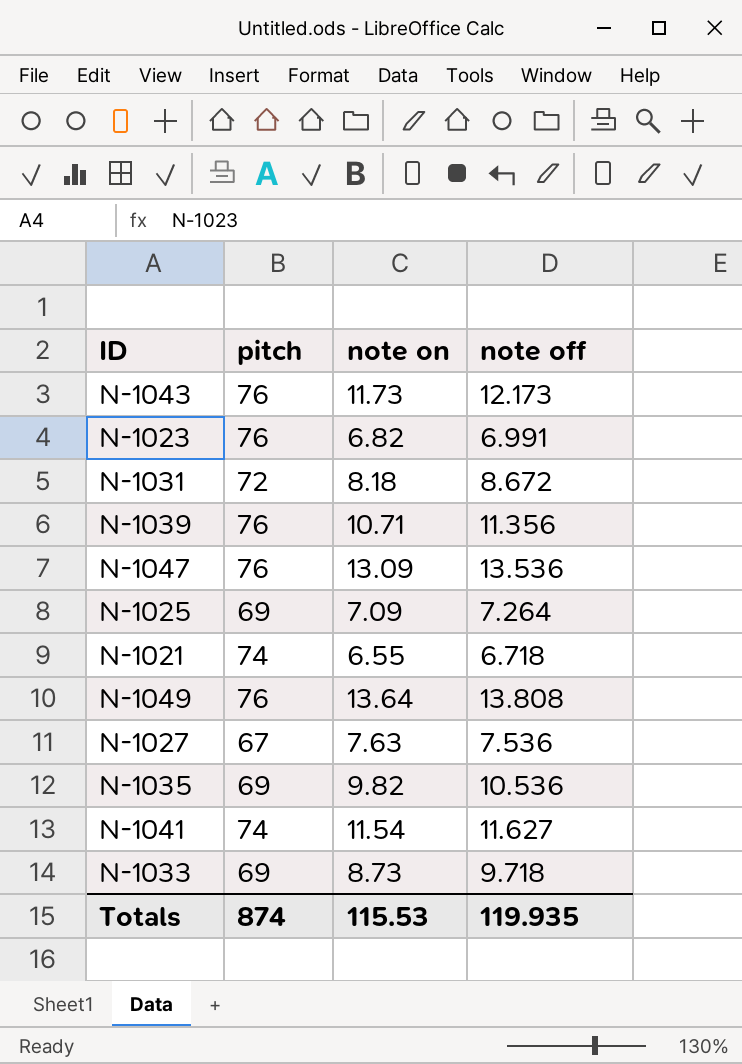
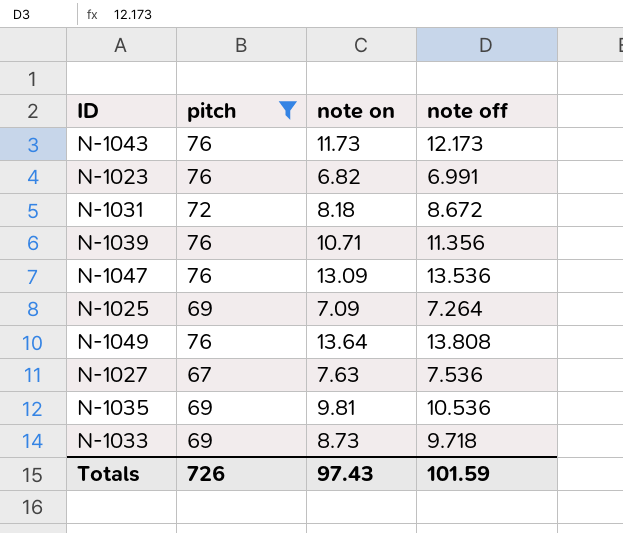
filter: none -> pitch != 74
N-1035 | note on: 9.82 -> 9.81
Totals | pitch: 874 -> 726
Totals | note on: 115.53 -> 97.43
Totals | note off: 119.935 -> 101.59

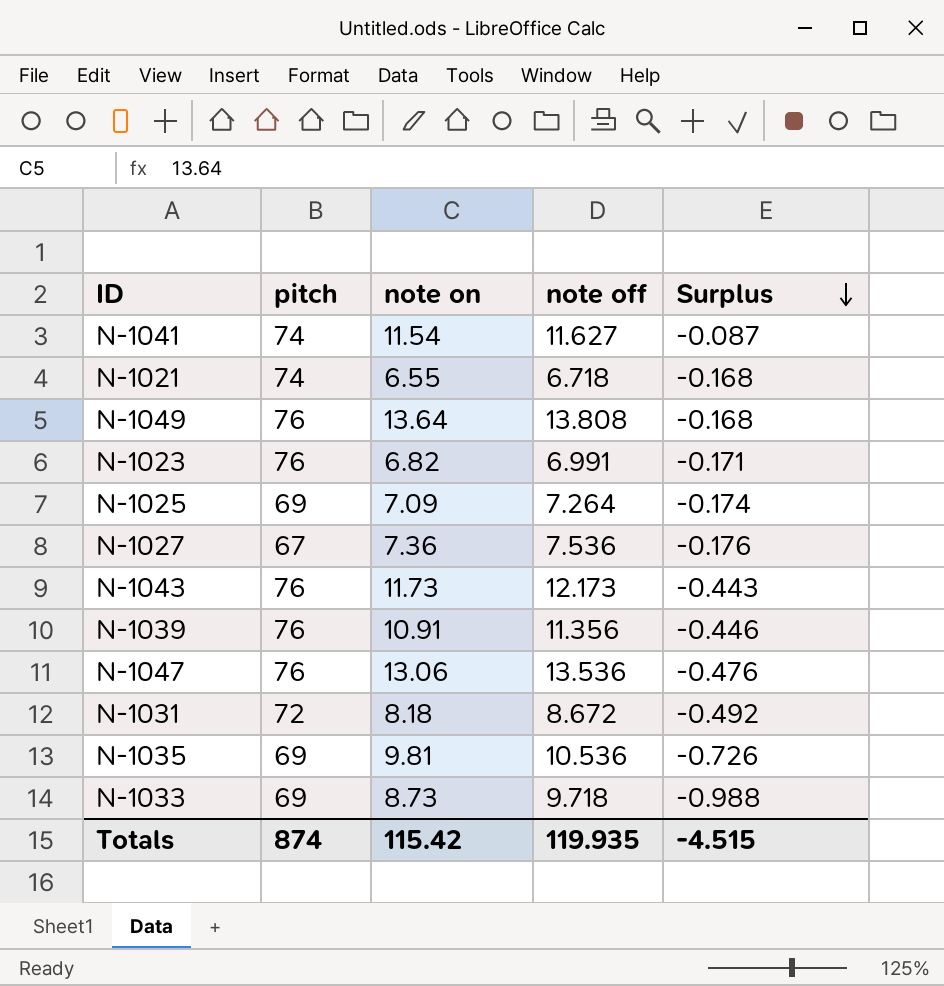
filter: pitch != 74 -> none
row order: none -> Surplus descending
column Surplus | formula: none -> [note on] - [note off]
N-1027 | note on: 7.63 -> 7.36
N-1039 | note on: 10.71 -> 10.91
N-1047 | note on: 13.09 -> 13.06
Totals | pitch: 726 -> 874
Totals | note on: 97.43 -> 115.42
Totals | note off: 101.59 -> 119.935

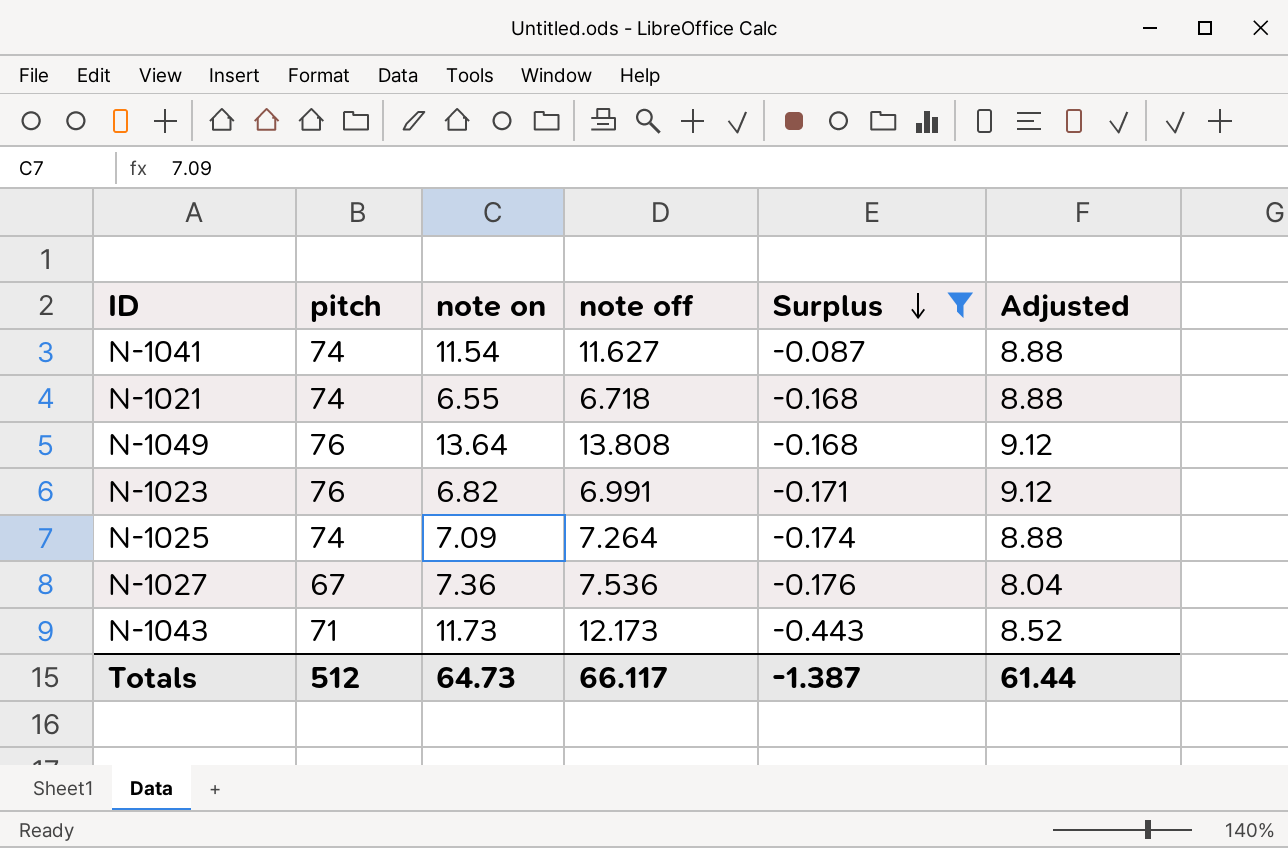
filter: none -> Surplus >= -0.443
column Adjusted | formula: none -> [pitch] * 0.12
N-1025 | pitch: 69 -> 74
N-1043 | pitch: 76 -> 71
Totals | pitch: 874 -> 512
Totals | note on: 115.42 -> 64.73
Totals | note off: 119.935 -> 66.117
Totals | Surplus: -4.515 -> -1.387

